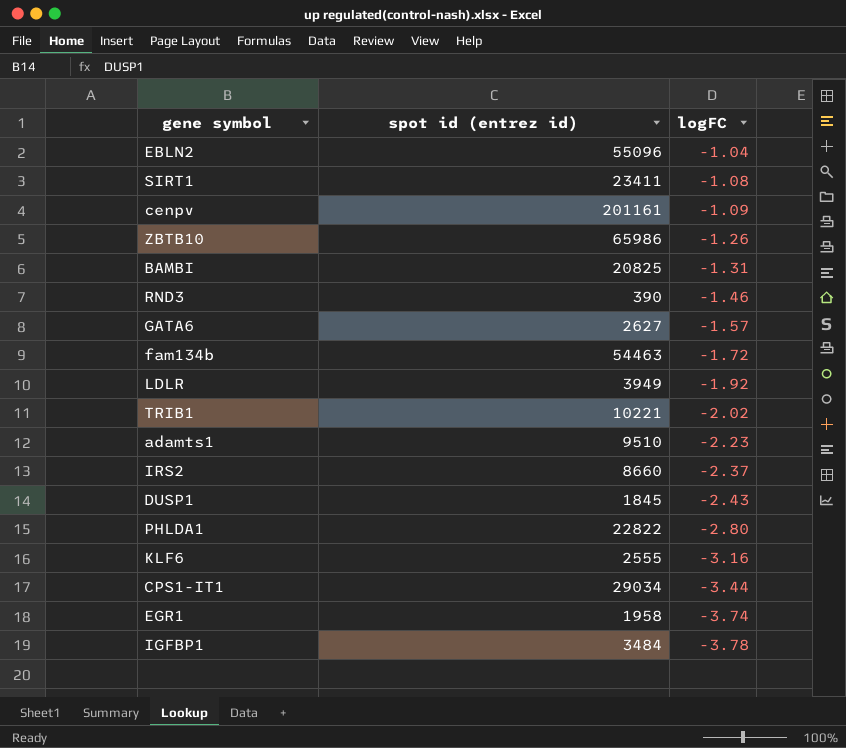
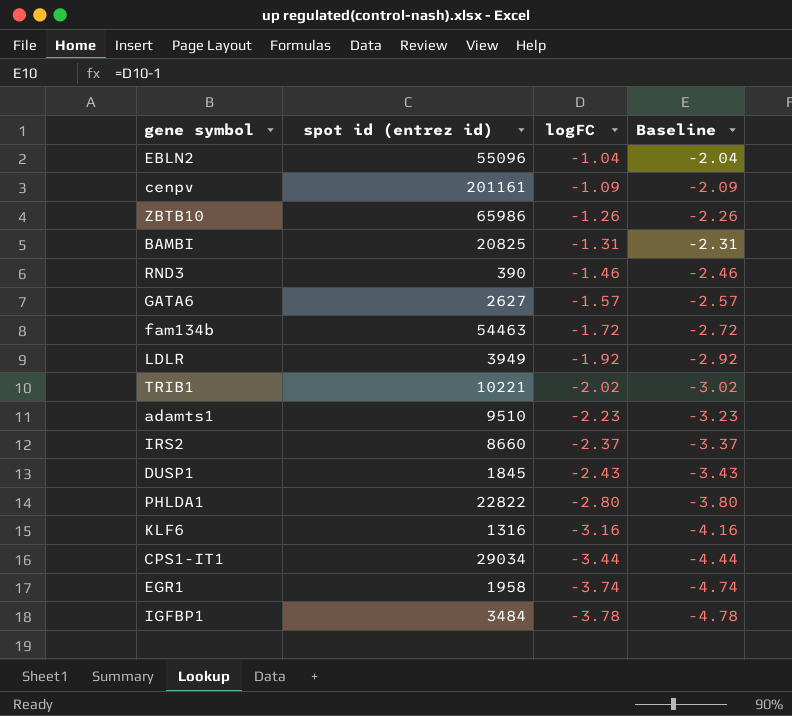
column Baseline | formula: none -> [logFC] - 1
row SIRT1: 23411 | -1.08 -> none
KLF6 | spot id (entrez id): 2555 -> 1316

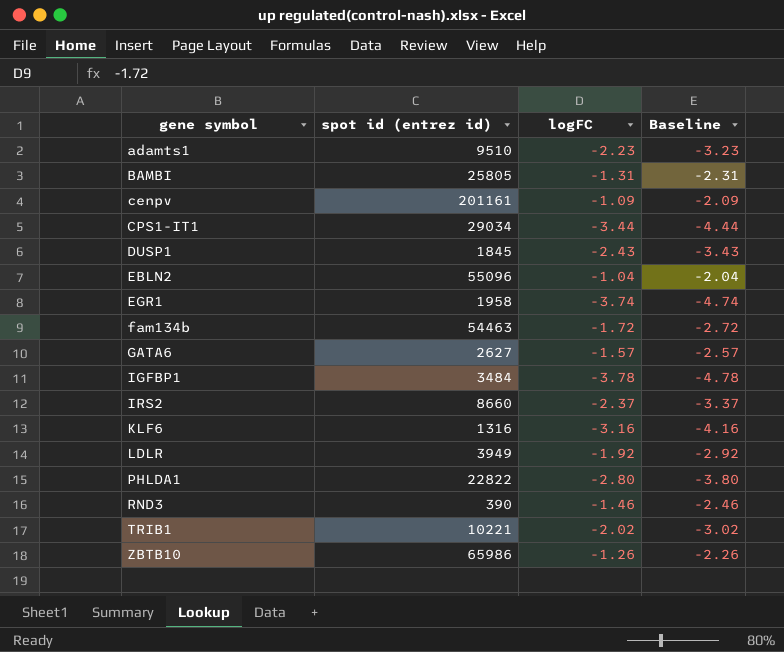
row order: logFC descending -> gene symbol ascending
BAMBI | spot id (entrez id): 20825 -> 25805

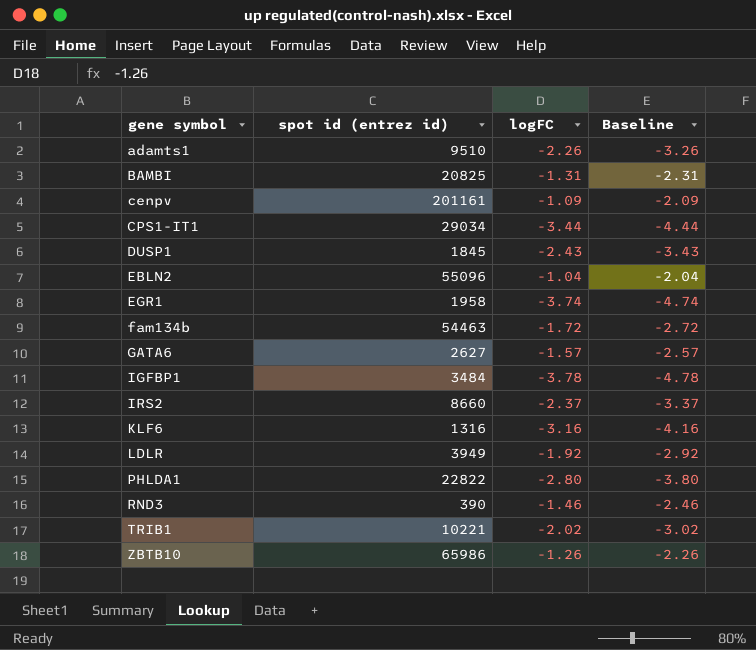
adamts1 | logFC: -2.23 -> -2.26
adamts1 | Baseline: -3.23 -> -3.26
BAMBI | spot id (entrez id): 25805 -> 20825

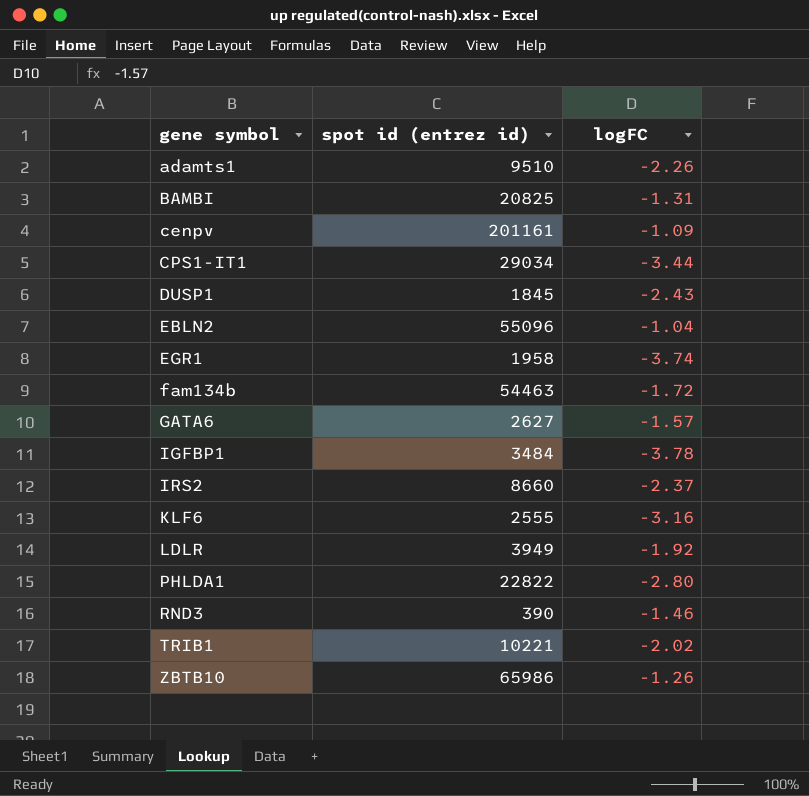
column Baseline | formula: [logFC] - 1 -> none
KLF6 | spot id (entrez id): 1316 -> 2555

